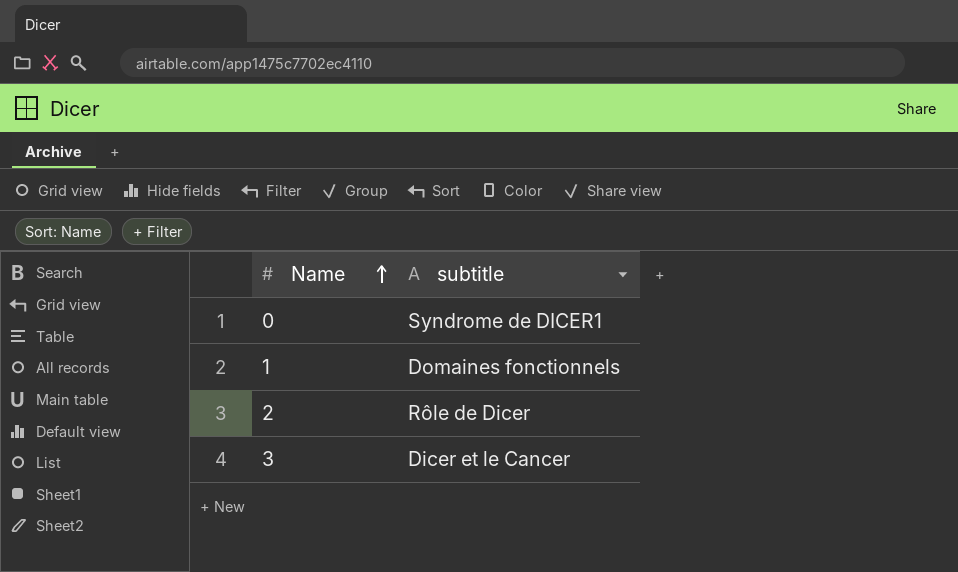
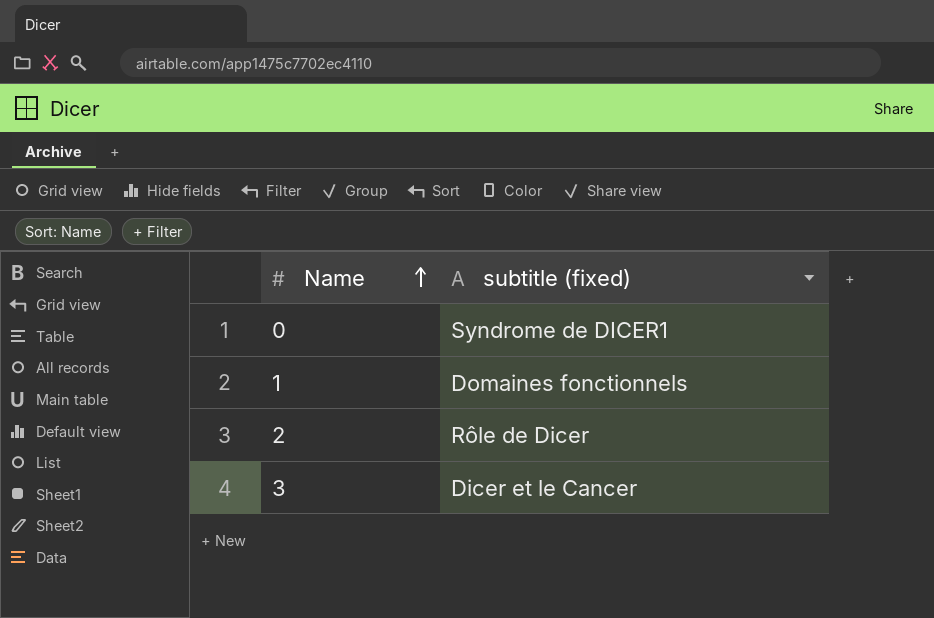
column name: subtitle -> subtitle (fixed)

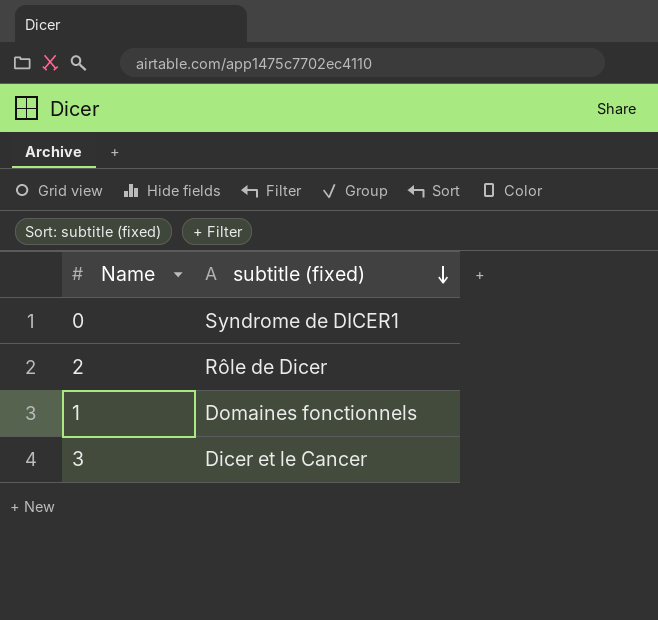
row order: Name ascending -> subtitle (fixed) descending

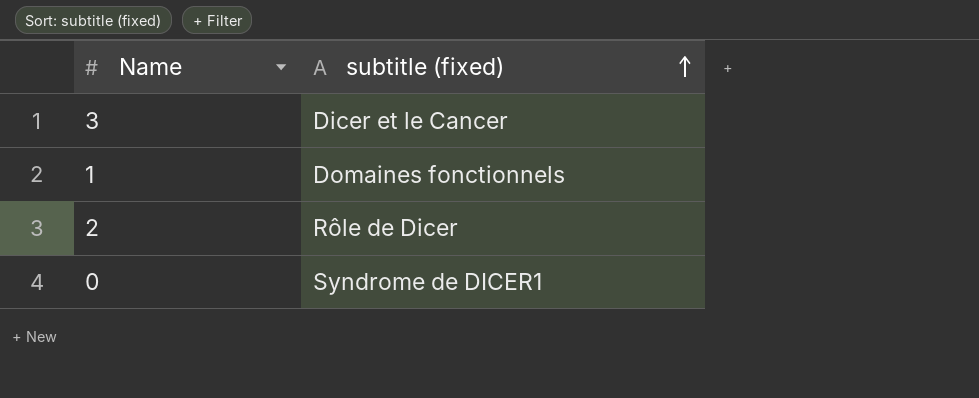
row order: subtitle (fixed) descending -> subtitle (fixed) ascending

